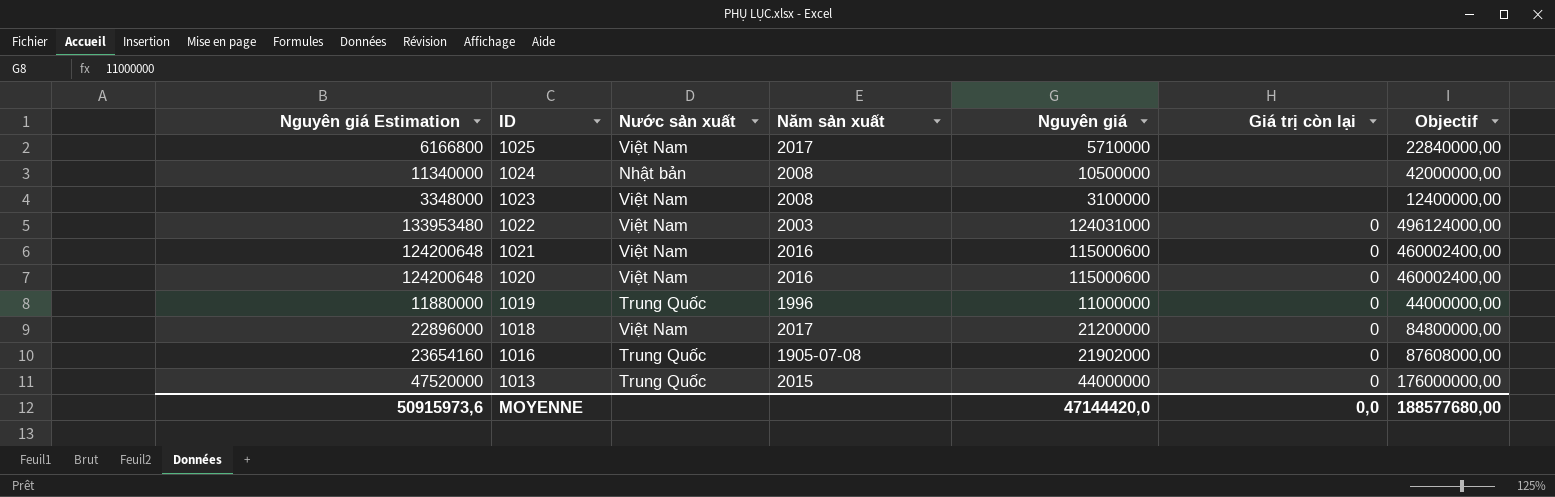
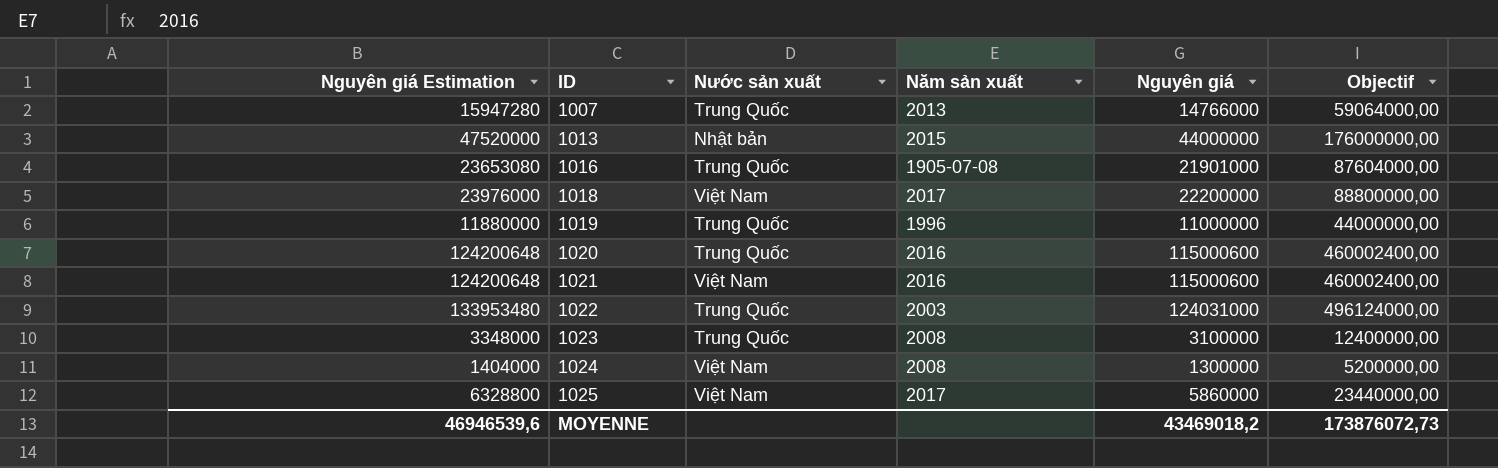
row order: ID descending -> ID ascending
column Giá trị còn lại | position: 6 -> none
row 1007: none -> 15947280 | Trung Quốc | 2013 | 14766000 | 59064000,00
1013 | Nước sản xuất: Trung Quốc -> Nhật bản
1016 | Nguyên giá Estimation: 23654160 -> 23653080
1016 | Nguyên giá: 21902000 -> 21901000
1016 | Objectif: 87608000,00 -> 87604000,00
1018 | Nguyên giá Estimation: 22896000 -> 23976000
1018 | Nguyên giá: 21200000 -> 22200000
1018 | Objectif: 84800000,00 -> 88800000,00
1020 | Nước sản xuất: Việt Nam -> Trung Quốc
1022 | Nước sản xuất: Việt Nam -> Trung Quốc
1023 | Nước sản xuất: Việt Nam -> Trung Quốc
1024 | Nguyên giá Estimation: 11340000 -> 1404000
1024 | Nước sản xuất: Nhật bản -> Việt Nam
1024 | Nguyên giá: 10500000 -> 1300000
1024 | Objectif: 42000000,00 -> 5200000,00
1025 | Nguyên giá Estimation: 6166800 -> 6328800
1025 | Nguyên giá: 5710000 -> 5860000
1025 | Objectif: 22840000,00 -> 23440000,00
MOYENNE | Nguyên giá Estimation: 50915973,6 -> 46946539,6
MOYENNE | Nguyên giá: 47144420,0 -> 43469018,2
MOYENNE | Objectif: 188577680,00 -> 173876072,73

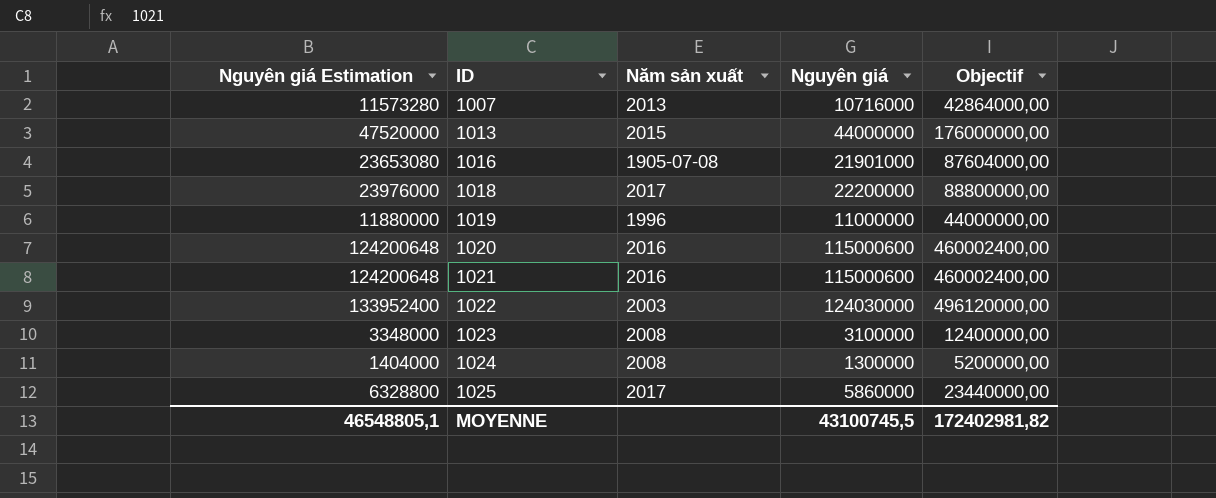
column Nước sản xuất | position: 3 -> none
1007 | Nguyên giá Estimation: 15947280 -> 11573280
1007 | Nguyên giá: 14766000 -> 10716000
1007 | Objectif: 59064000,00 -> 42864000,00
1022 | Nguyên giá Estimation: 133953480 -> 133952400
1022 | Nguyên giá: 124031000 -> 124030000
1022 | Objectif: 496124000,00 -> 496120000,00
MOYENNE | Nguyên giá Estimation: 46946539,6 -> 46548805,1
MOYENNE | Nguyên giá: 43469018,2 -> 43100745,5
MOYENNE | Objectif: 173876072,73 -> 172402981,82

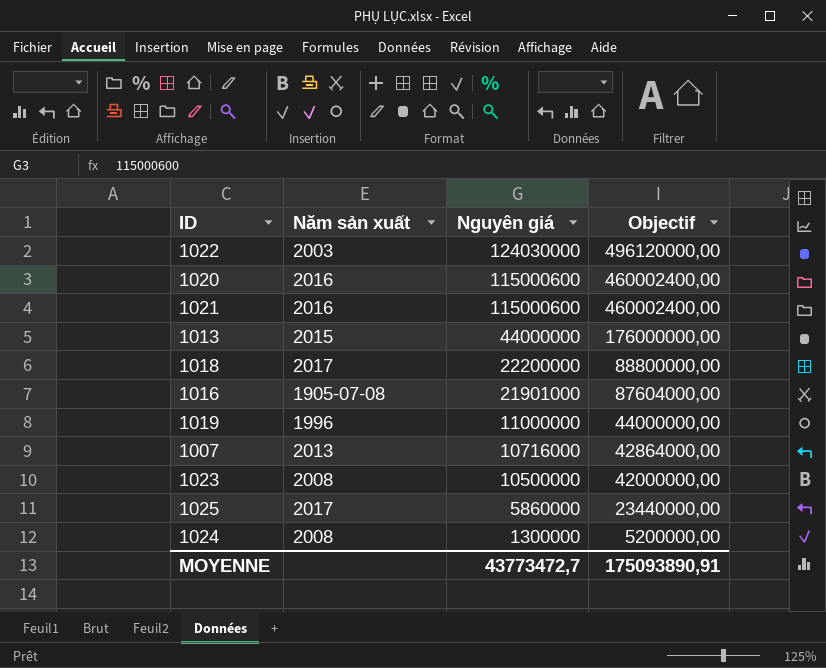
row order: ID ascending -> Nguyên giá descending
column Nguyên giá Estimation | formula: [Nguyên giá] * 1,08 -> none
1023 | Nguyên giá: 3100000 -> 10500000
1023 | Objectif: 12400000,00 -> 42000000,00
MOYENNE | Nguyên giá: 43100745,5 -> 43773472,7
MOYENNE | Objectif: 172402981,82 -> 175093890,91

